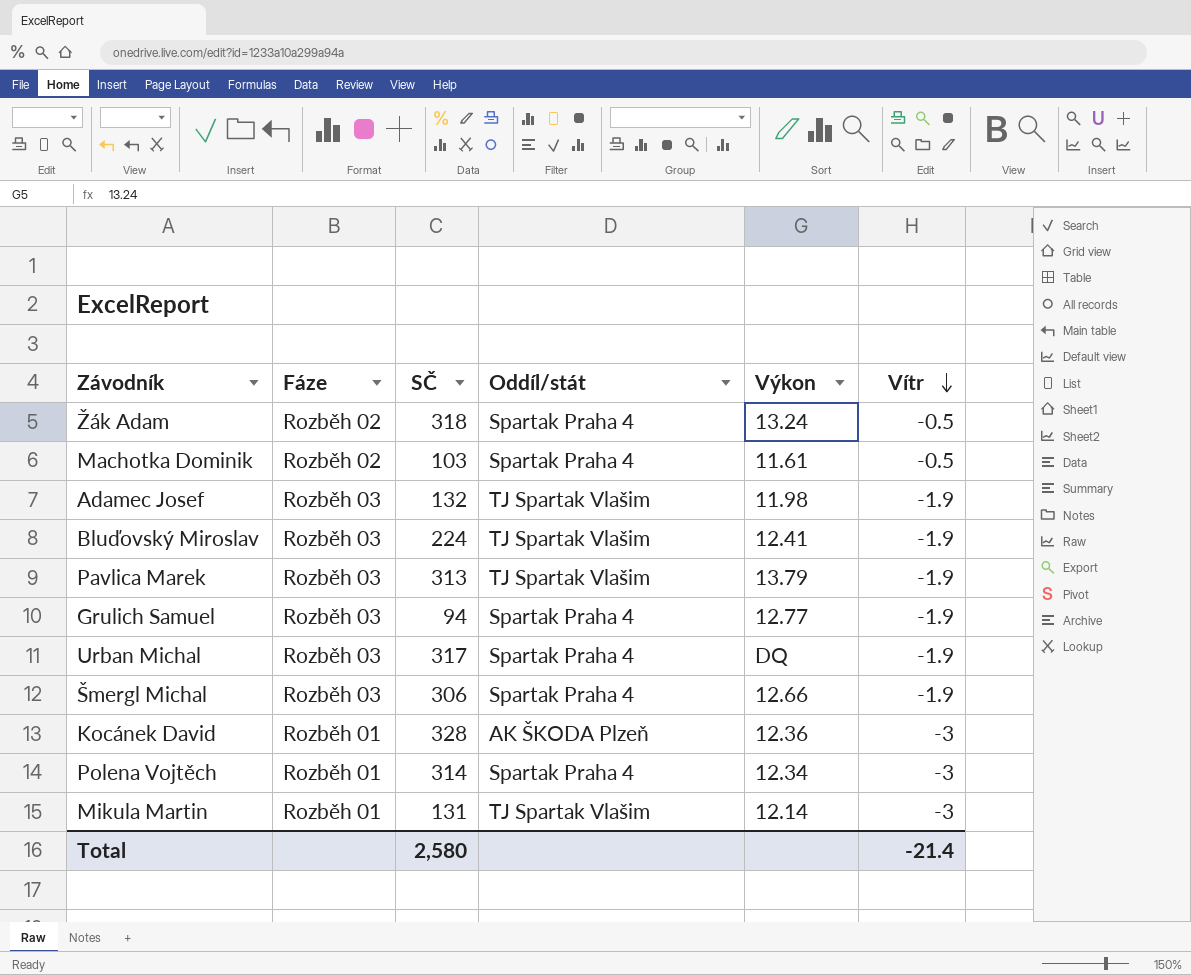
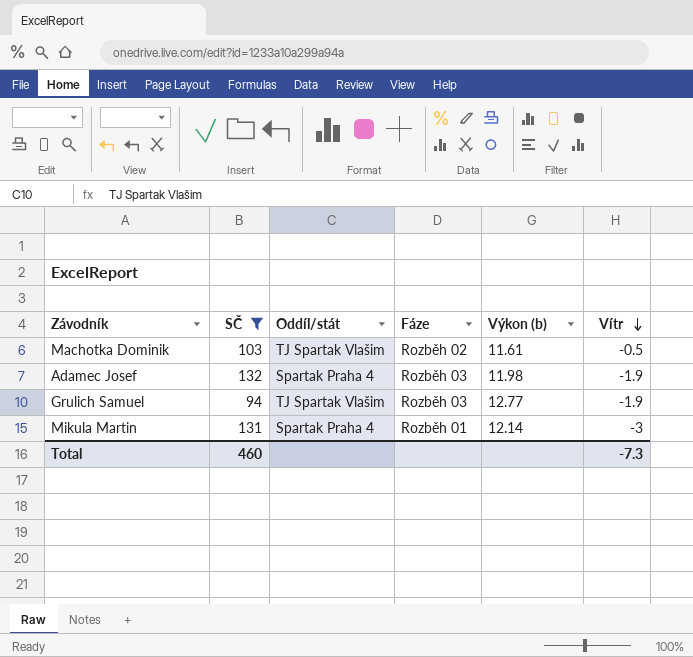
filter: none -> SČ <= 132
column Fáze | position: 2 -> 4
column name: Výkon -> Výkon (b)
Machotka Dominik | Oddíl/stát: Spartak Praha 4 -> TJ Spartak Vlašim
Adamec Josef | Oddíl/stát: TJ Spartak Vlašim -> Spartak Praha 4
Grulich Samuel | Oddíl/stát: Spartak Praha 4 -> TJ Spartak Vlašim
Mikula Martin | Oddíl/stát: TJ Spartak Vlašim -> Spartak Praha 4
Total | SČ: 2,580 -> 460
Total | Vítr: -21.4 -> -7.3

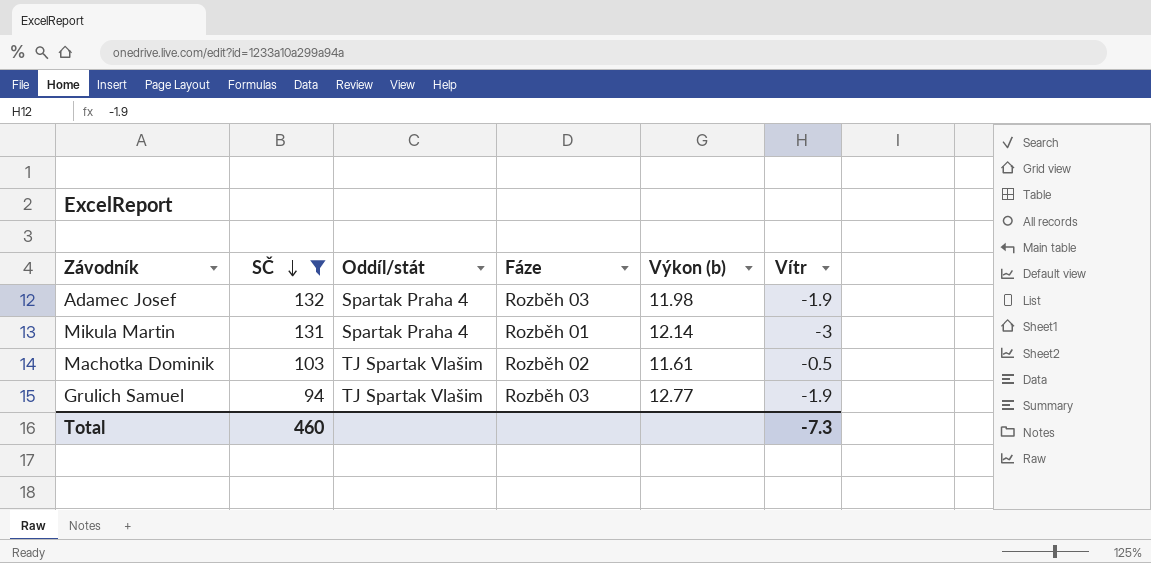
row order: Vítr descending -> SČ descending

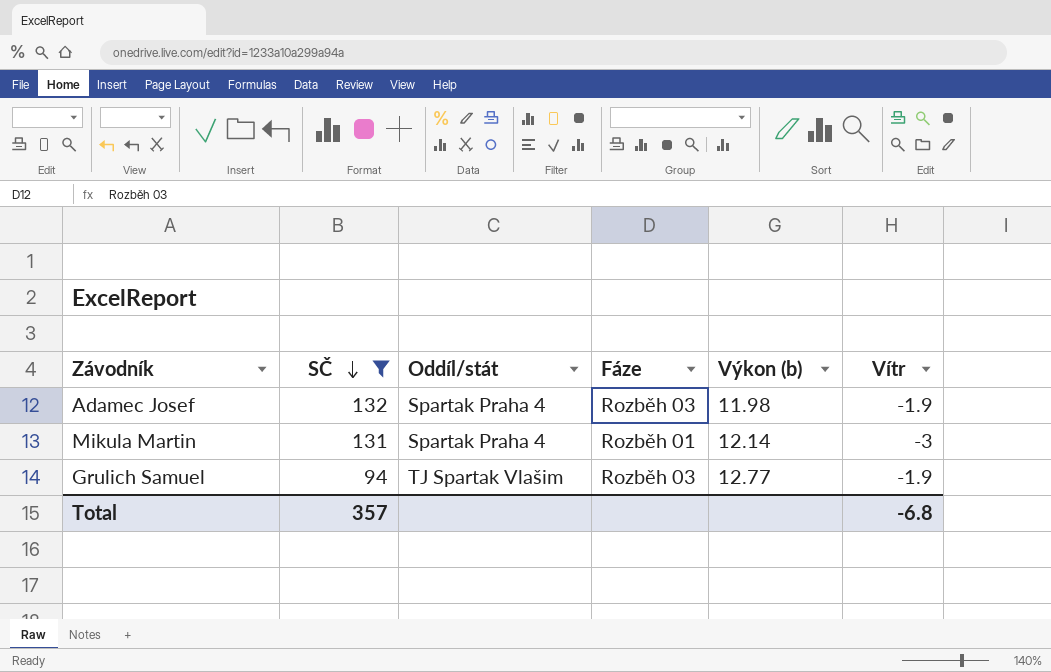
row Machotka Dominik: 103 | TJ Spartak Vlašim | Rozběh 02 | 11.61 | -0.5 -> none
Total | SČ: 460 -> 357
Total | Vítr: -7.3 -> -6.8

